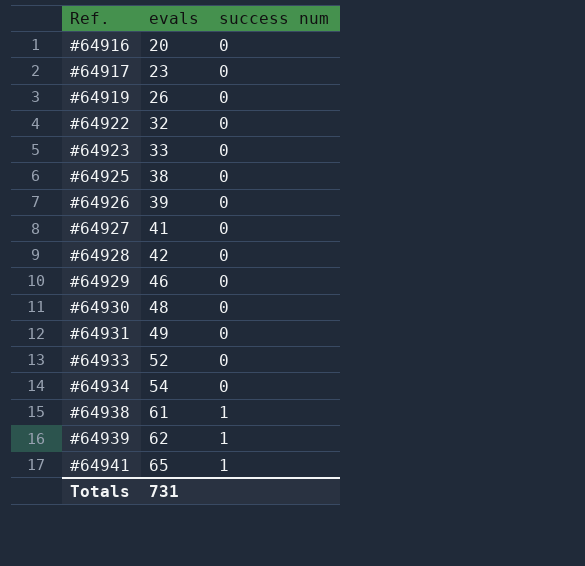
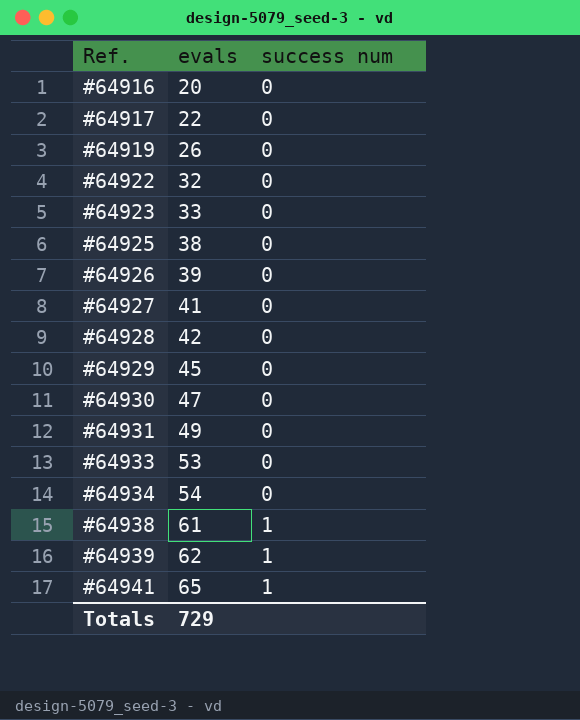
#64917 | evals: 23 -> 22
#64929 | evals: 46 -> 45
#64930 | evals: 48 -> 47
#64933 | evals: 52 -> 53
Totals | evals: 731 -> 729

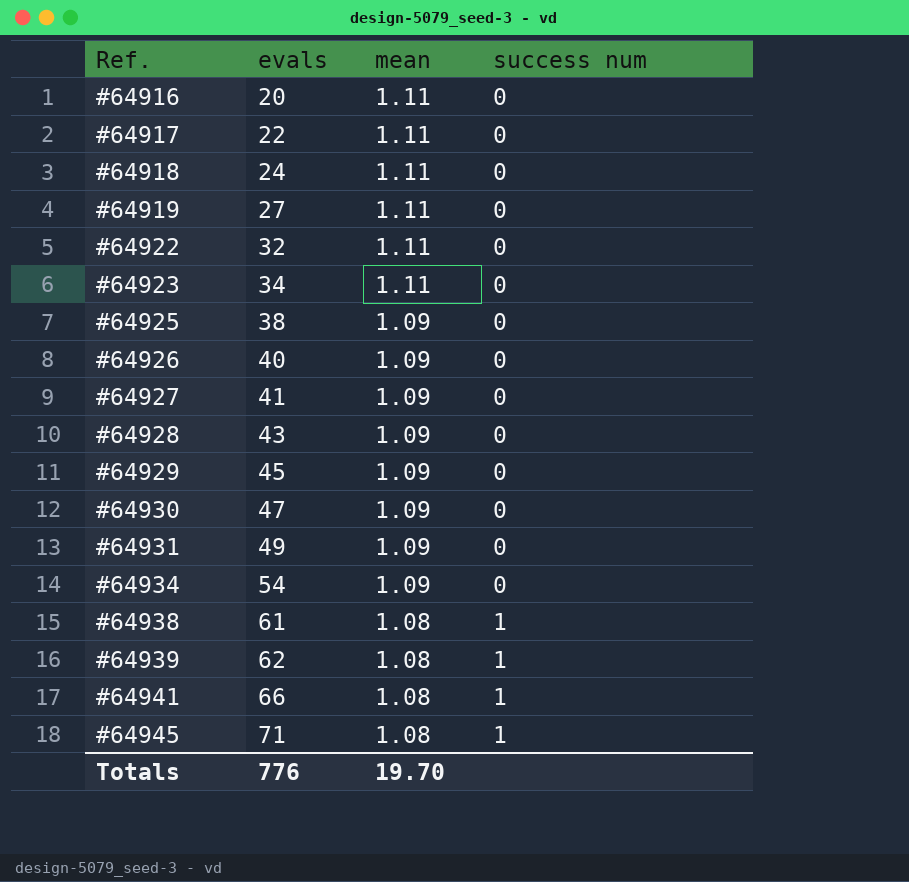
column mean | position: none -> 3
row #64933: 53 | 0 -> none
row #64918: none -> 24 | 1.11 | 0
#64919 | evals: 26 -> 27
#64923 | evals: 33 -> 34
#64926 | evals: 39 -> 40
#64928 | evals: 42 -> 43
#64941 | evals: 65 -> 66
row #64945: none -> 71 | 1.08 | 1
Totals | evals: 729 -> 776

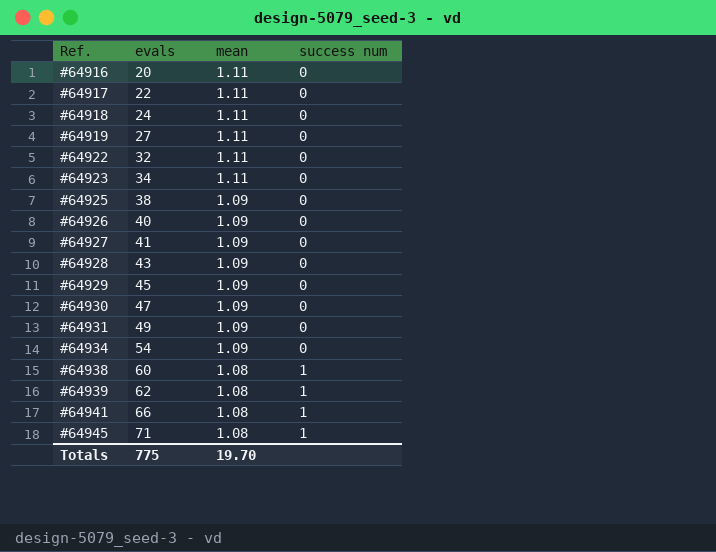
#64938 | evals: 61 -> 60
Totals | evals: 776 -> 775

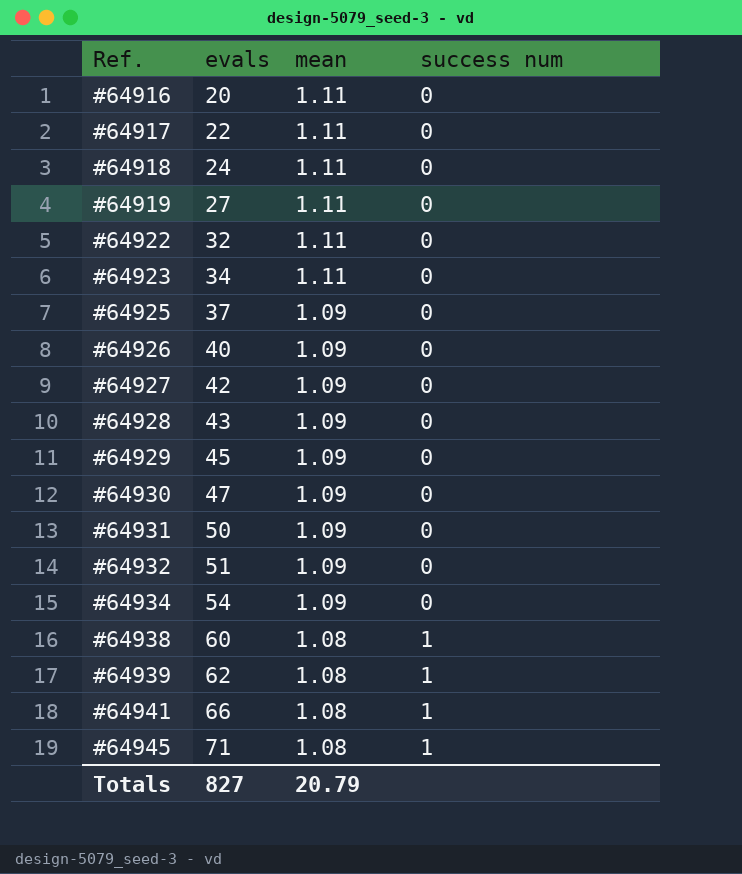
#64925 | evals: 38 -> 37
#64927 | evals: 41 -> 42
#64931 | evals: 49 -> 50
row #64932: none -> 51 | 1.09 | 0
Totals | evals: 775 -> 827
Totals | mean: 19.70 -> 20.79

